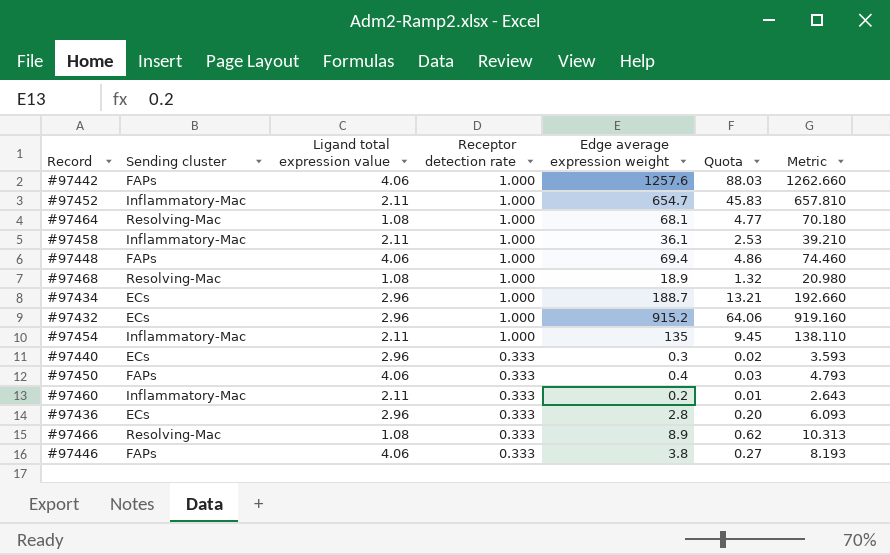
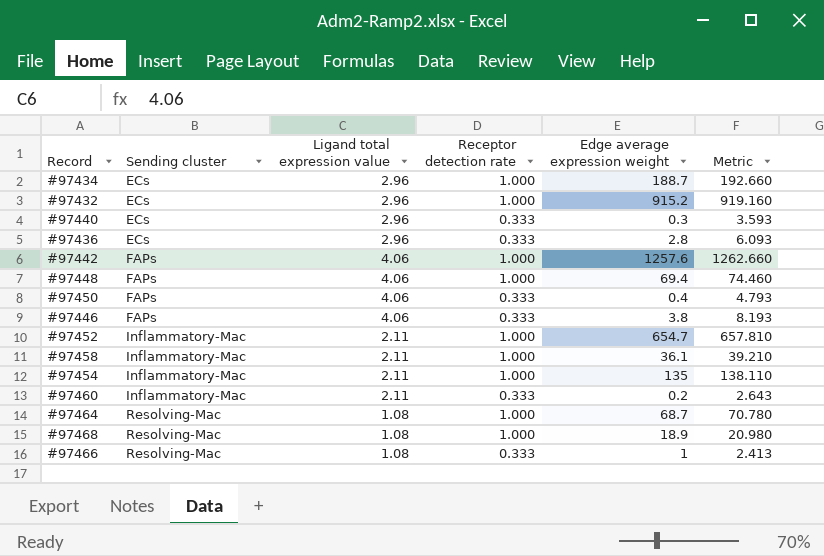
row order: Receptor detection rate descending -> Sending cluster ascending
column Quota | formula: [Edge average expression weight] * 0.07 -> none
#97464 | Edge average expression weight: 68.1 -> 68.7
#97464 | Metric: 70.180 -> 70.780
#97466 | Edge average expression weight: 8.9 -> 1
#97466 | Metric: 10.313 -> 2.413

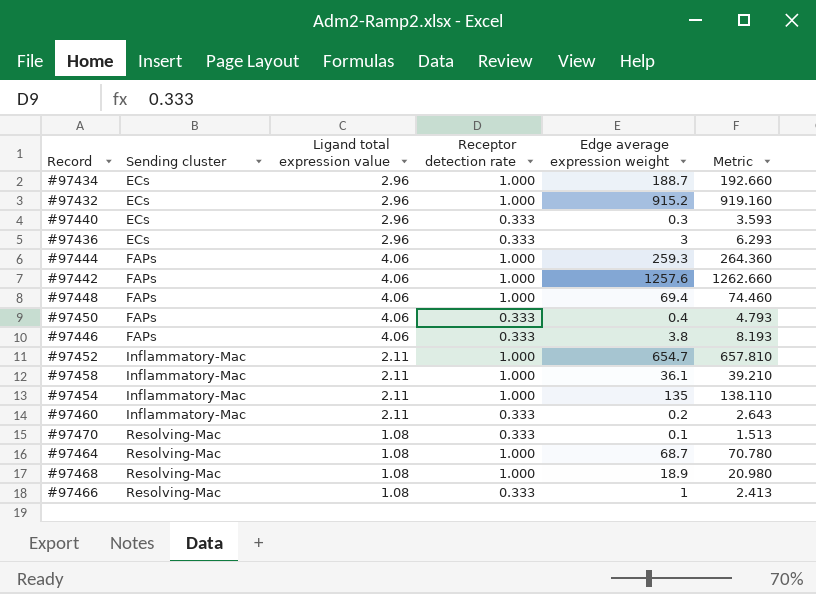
#97436 | Edge average expression weight: 2.8 -> 3
#97436 | Metric: 6.093 -> 6.293
row #97444: none -> FAPs | 4.06 | 1.000 | 259.3 | 264.360
row #97470: none -> Resolving-Mac | 1.08 | 0.333 | 0.1 | 1.513

